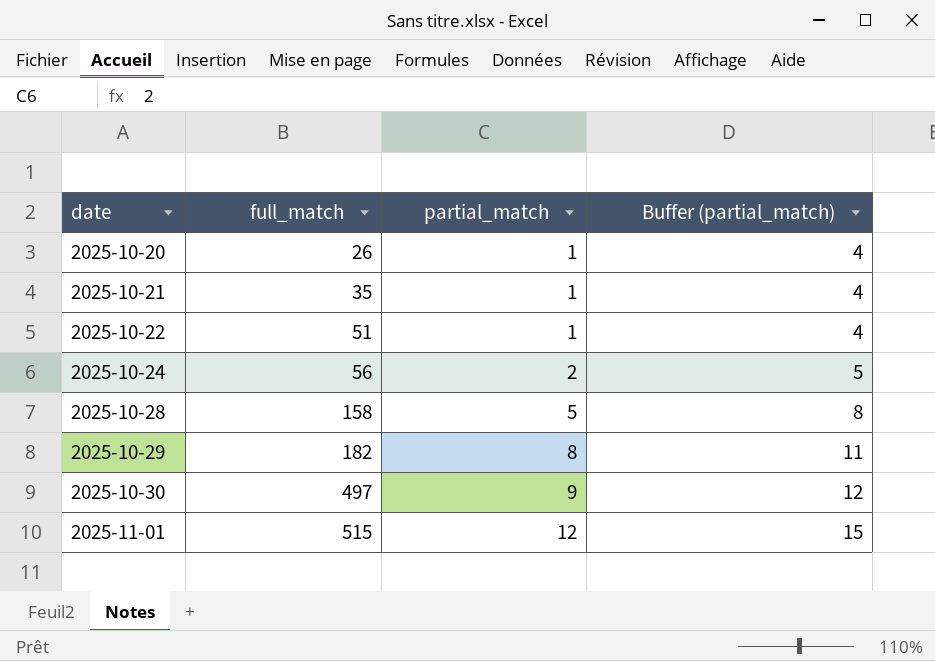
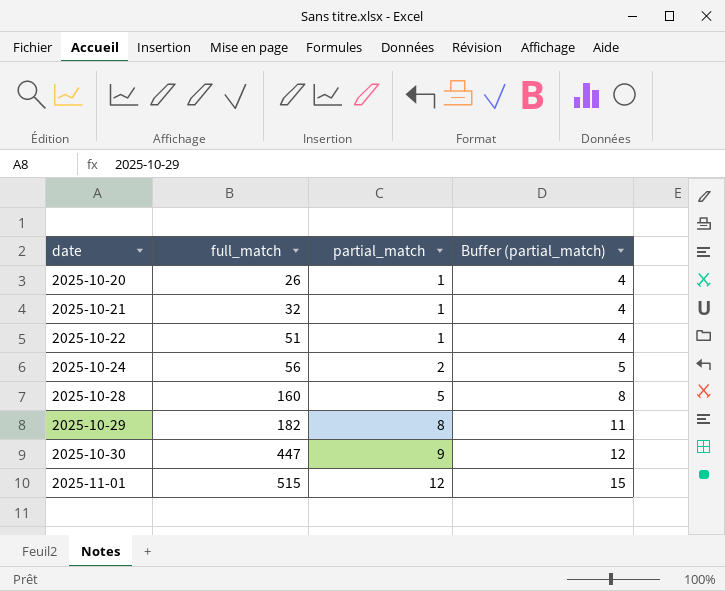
2025-10-21 | full_match: 35 -> 32
2025-10-28 | full_match: 158 -> 160
2025-10-30 | full_match: 497 -> 447

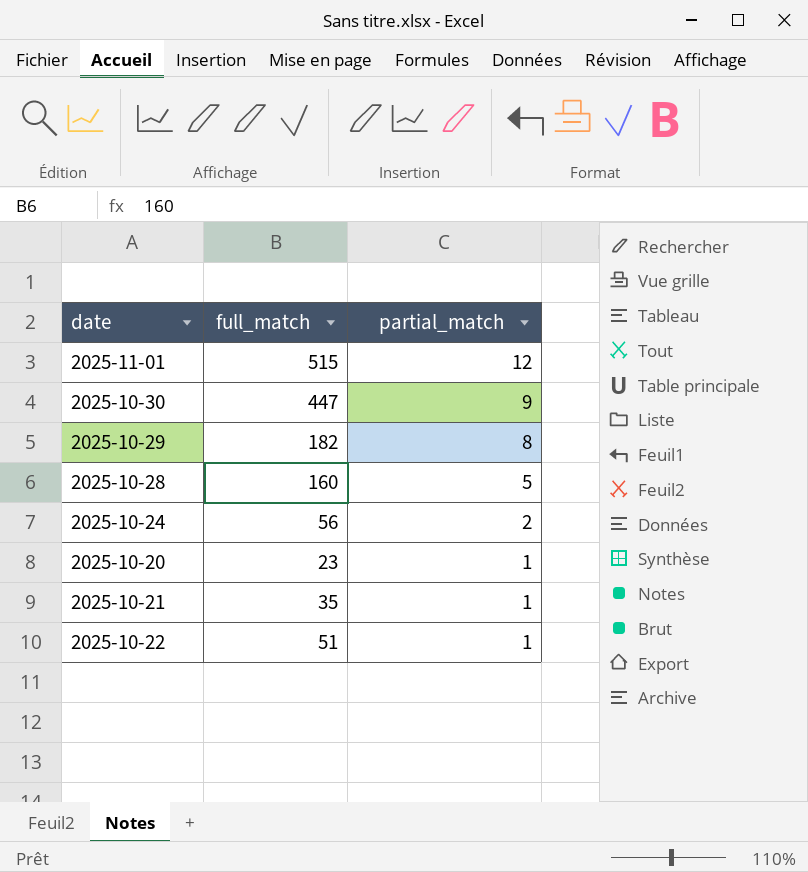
row order: date ascending -> partial_match descending
column Buffer (partial_match) | formula: [partial_match] + 3 -> none
2025-10-20 | full_match: 26 -> 23
2025-10-21 | full_match: 32 -> 35

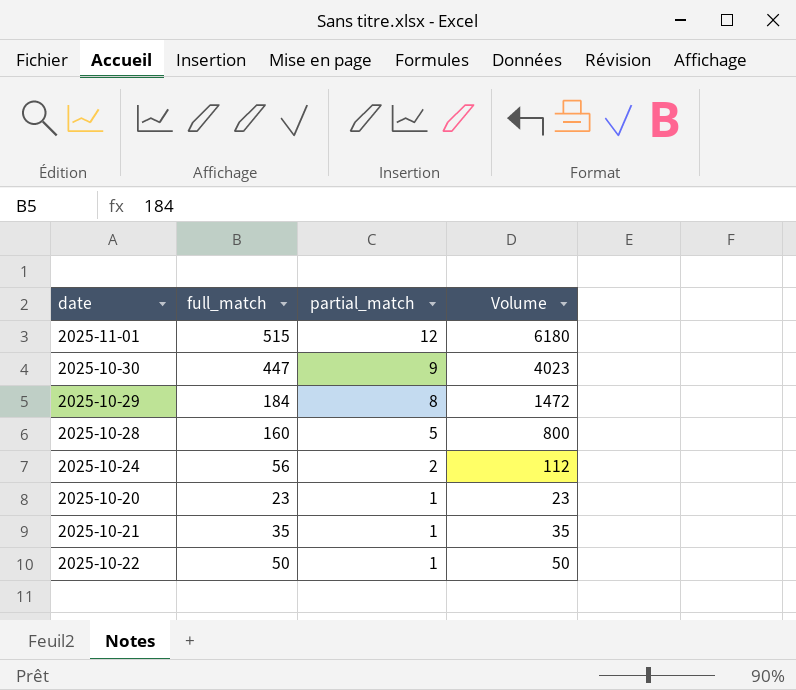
column Volume | formula: none -> [full_match] * [partial_match]
2025-10-29 | full_match: 182 -> 184
2025-10-22 | full_match: 51 -> 50

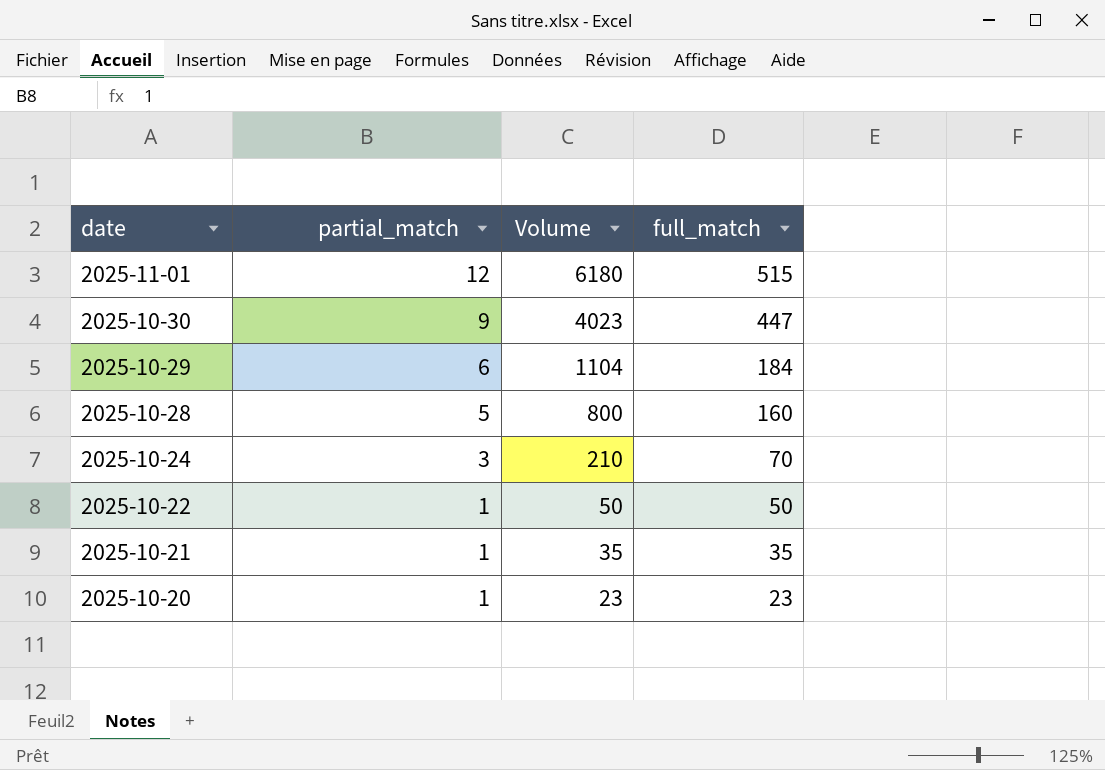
row order: partial_match descending -> date descending
column full_match | position: 2 -> 4
2025-10-29 | partial_match: 8 -> 6
2025-10-29 | Volume: 1472 -> 1104
2025-10-24 | partial_match: 2 -> 3
2025-10-24 | Volume: 112 -> 210
2025-10-24 | full_match: 56 -> 70

